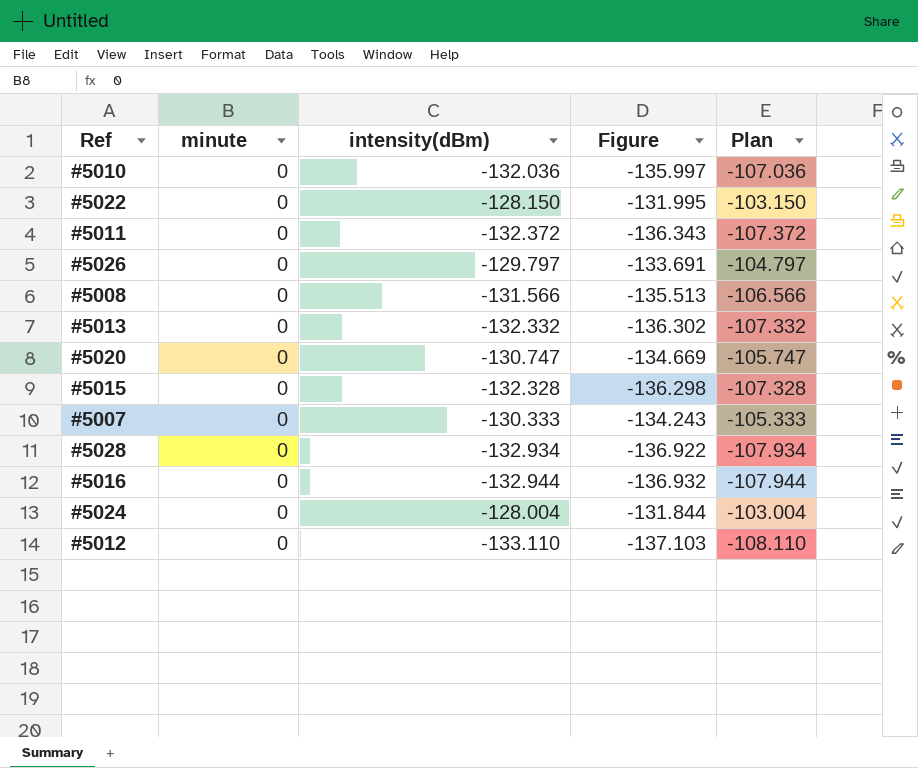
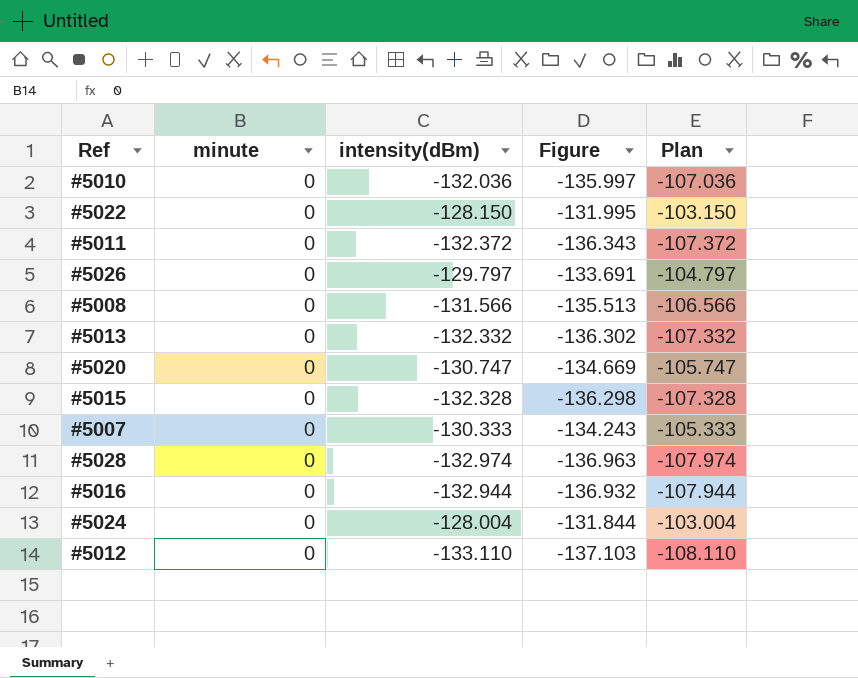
#5028 | intensity(dBm): -132.934 -> -132.974
#5028 | Figure: -136.922 -> -136.963
#5028 | Plan: -107.934 -> -107.974

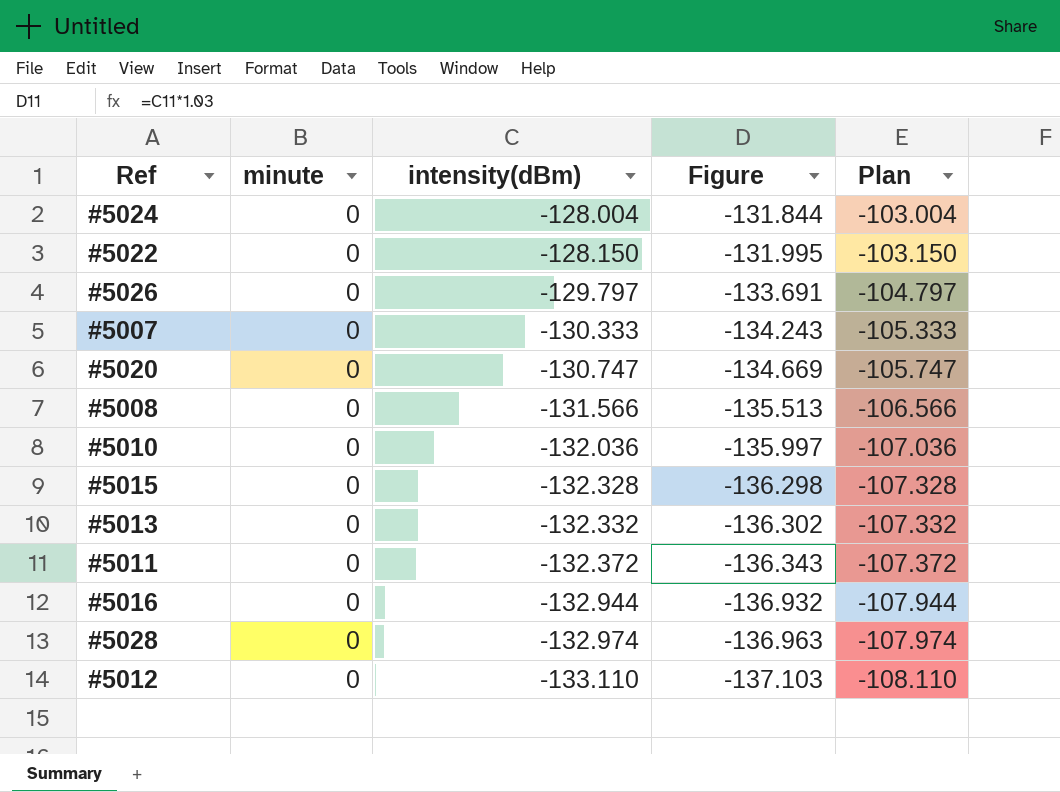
row order: none -> intensity(dBm) descending

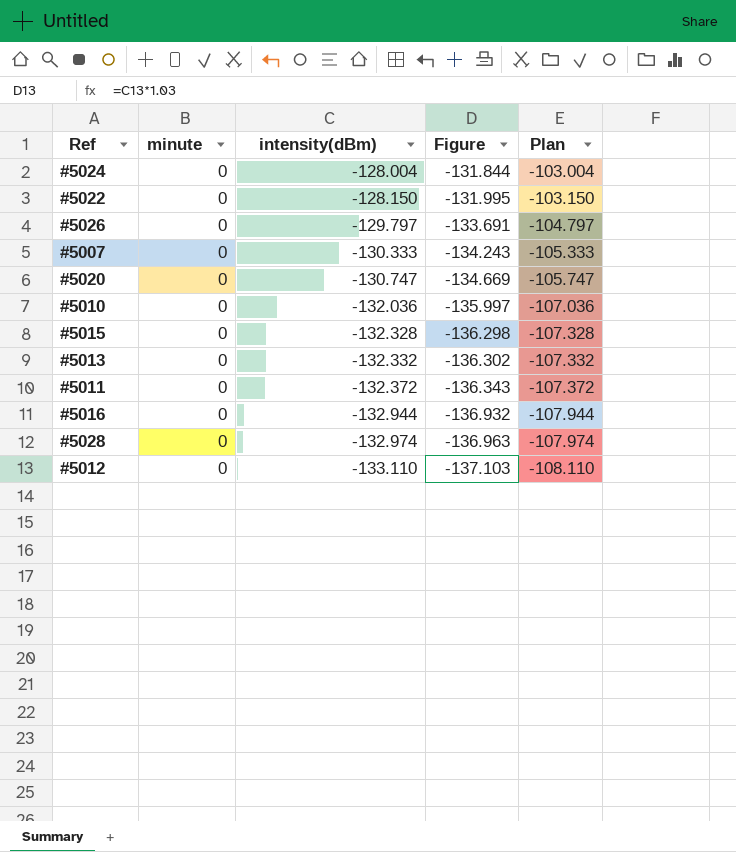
row #5008: 0 | -131.566 | -135.513 | -106.566 -> none

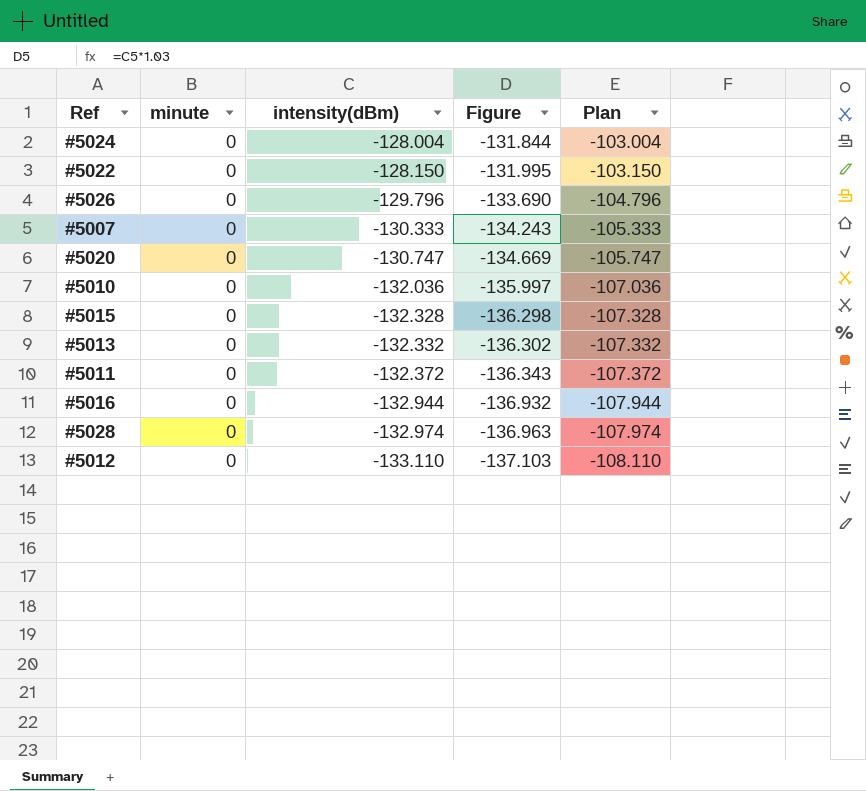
#5026 | intensity(dBm): -129.797 -> -129.796
#5026 | Figure: -133.691 -> -133.690
#5026 | Plan: -104.797 -> -104.796

